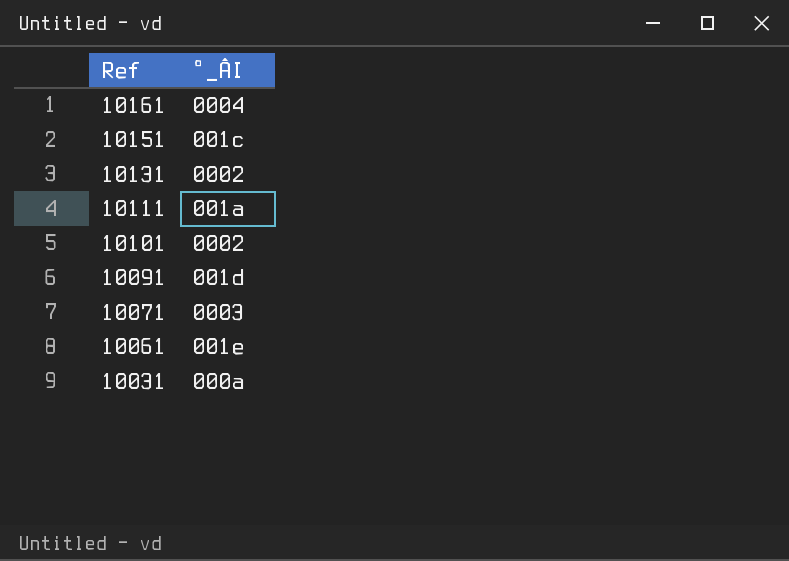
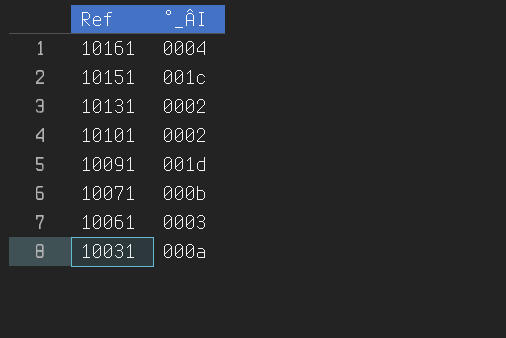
row 10111: 001a -> none
10071 | °_ÂI: 0003 -> 000b
10061 | °_ÂI: 001e -> 0003

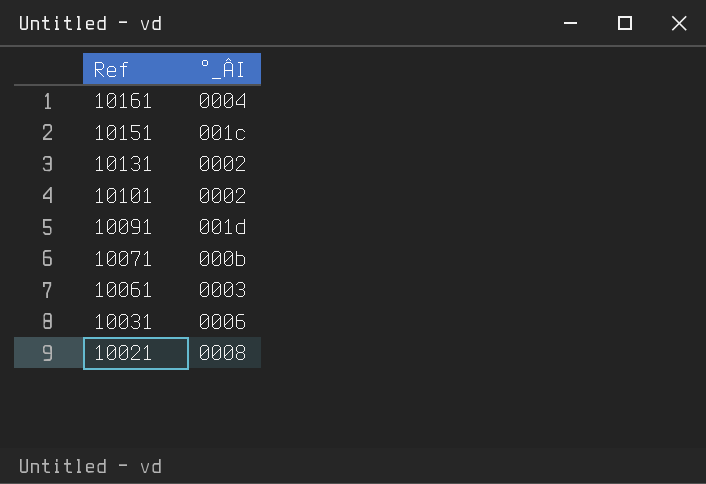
10031 | °_ÂI: 000a -> 0006
row 10021: none -> 0008

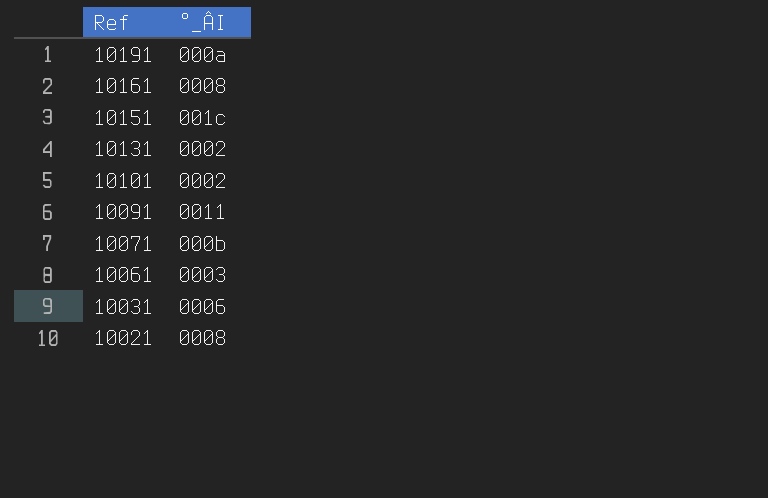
row 10191: none -> 000a
10161 | °_ÂI: 0004 -> 0008
10091 | °_ÂI: 001d -> 0011

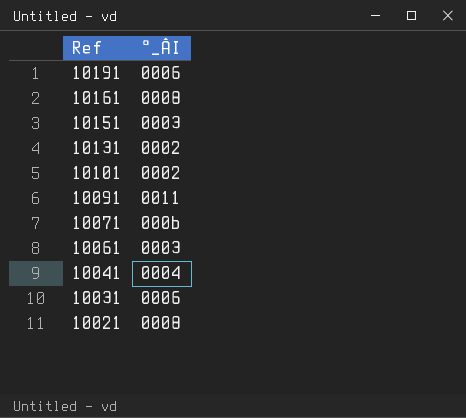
10191 | °_ÂI: 000a -> 0006
10151 | °_ÂI: 001c -> 0003
row 10041: none -> 0004

